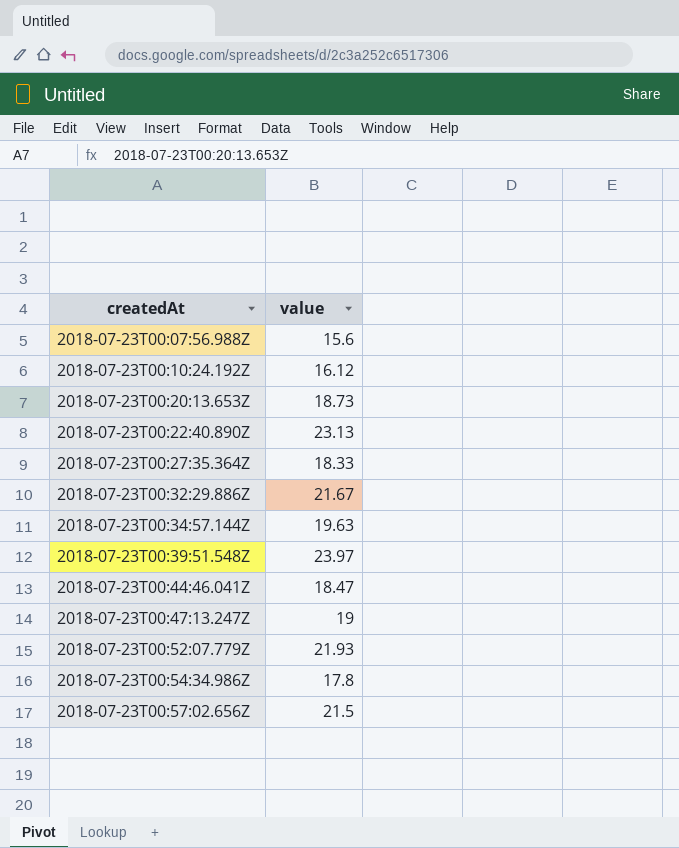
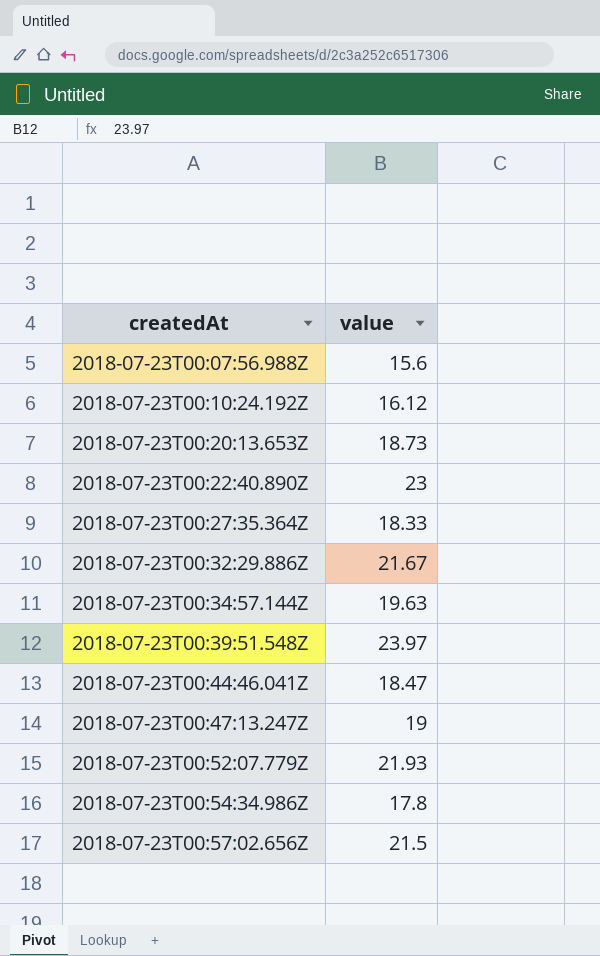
2018-07-23T00:22:40.890Z | value: 23.13 -> 23

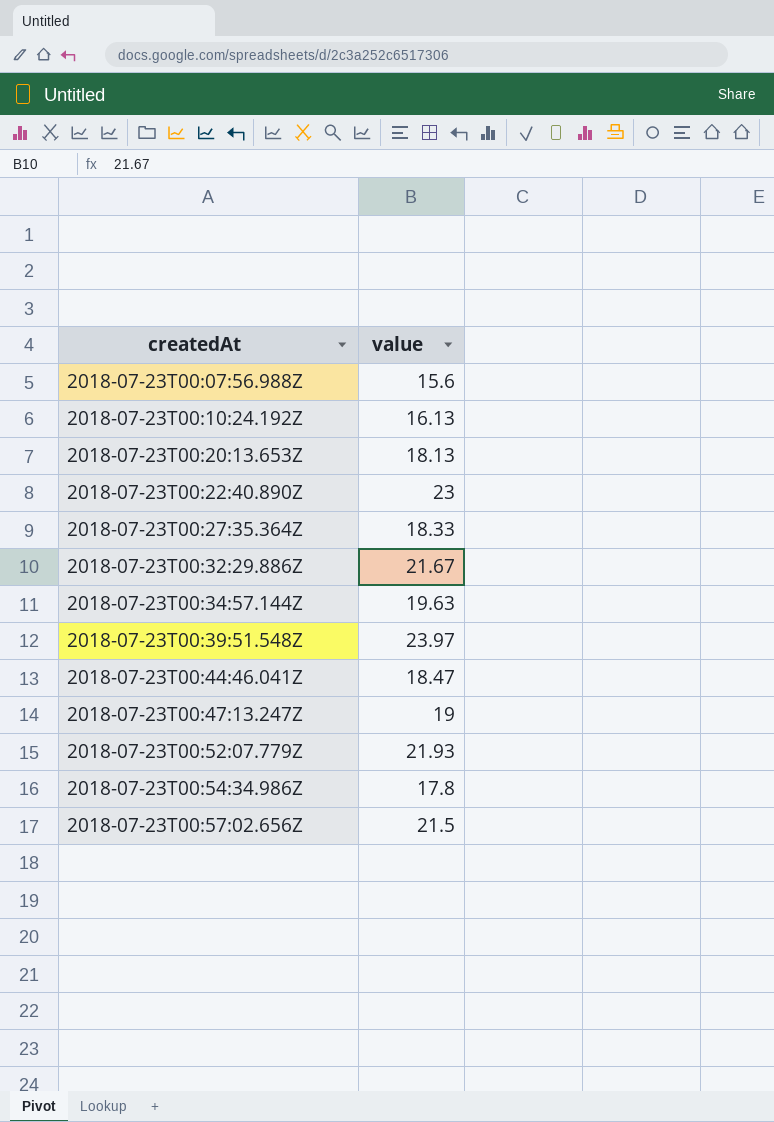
2018-07-23T00:10:24.192Z | value: 16.12 -> 16.13
2018-07-23T00:20:13.653Z | value: 18.73 -> 18.13

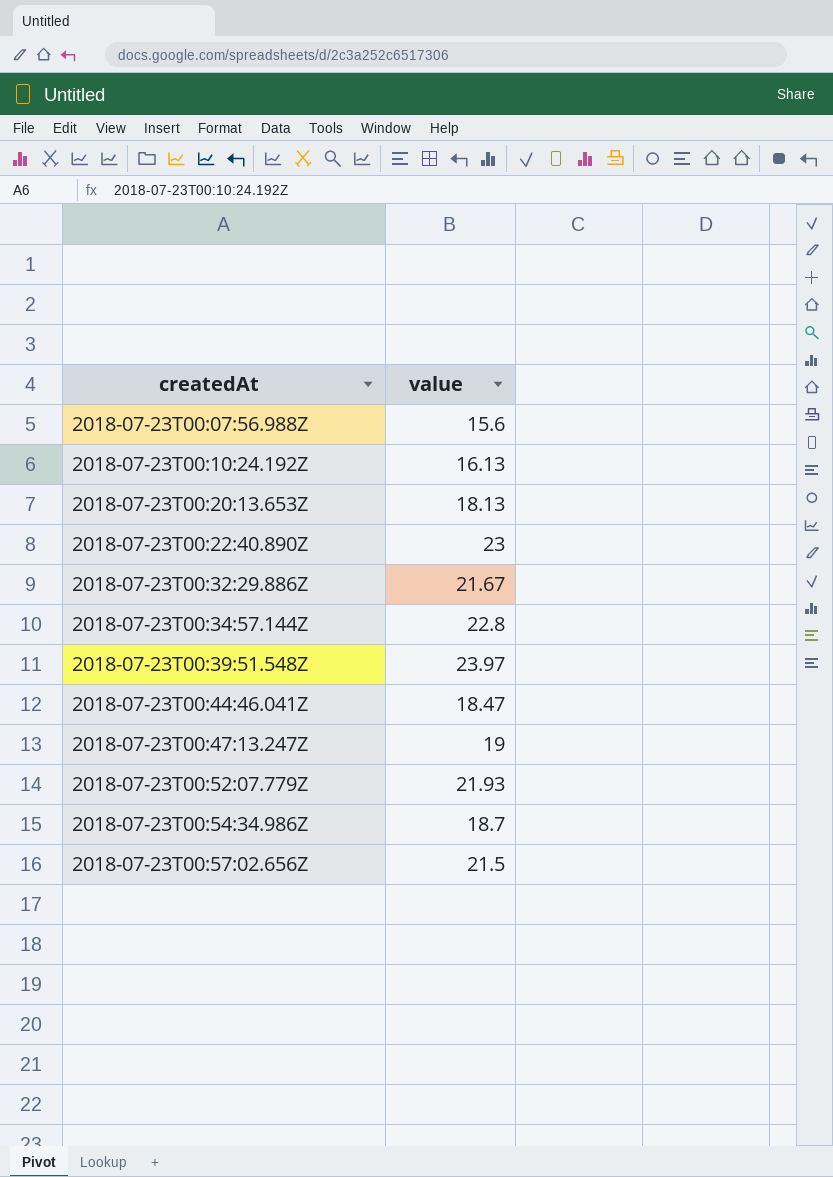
row 2018-07-23T00:27:35.364Z: 18.33 -> none
2018-07-23T00:34:57.144Z | value: 19.63 -> 22.8
2018-07-23T00:54:34.986Z | value: 17.8 -> 18.7

